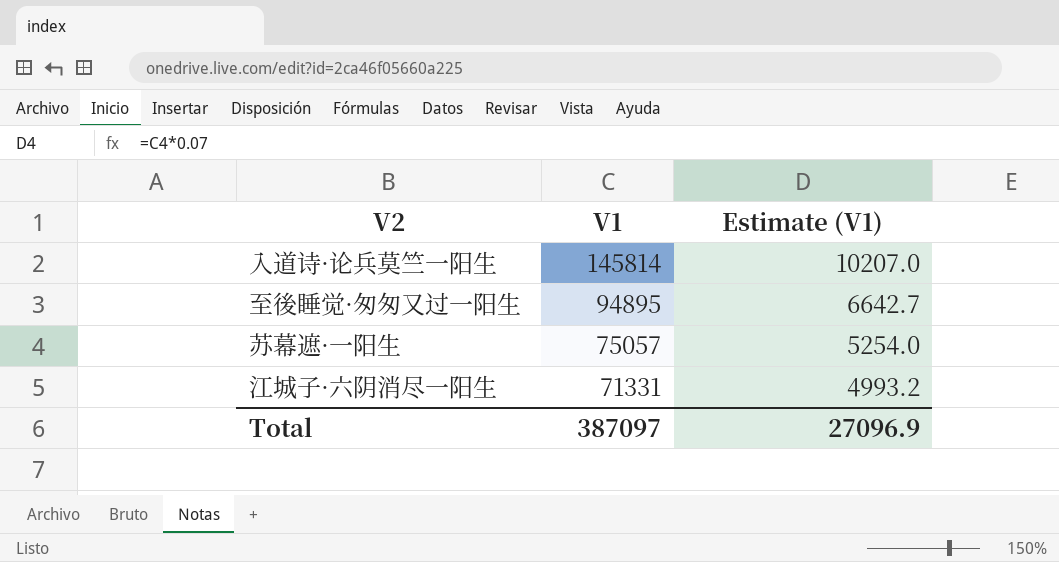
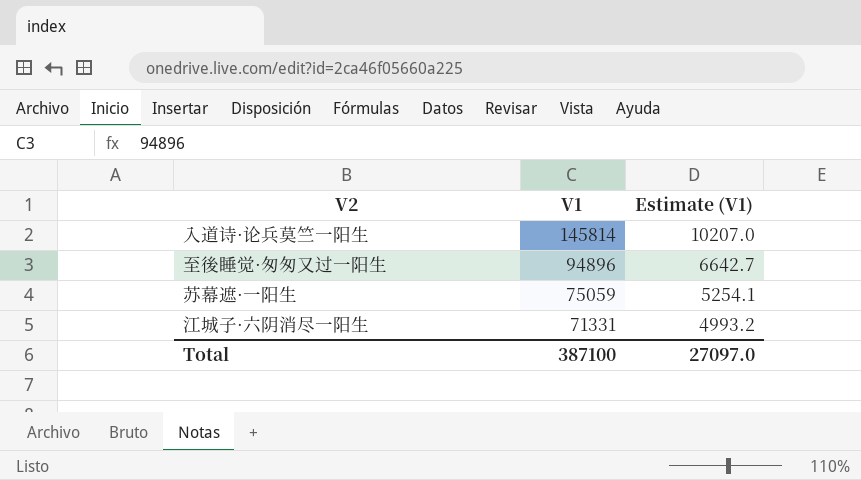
至後睡觉·匆匆又过一阳生 | V1: 94895 -> 94896
苏幕遮·一阳生 | V1: 75057 -> 75059
苏幕遮·一阳生 | Estimate (V1): 5254.0 -> 5254.1
Total | V1: 387097 -> 387100
Total | Estimate (V1): 27096.9 -> 27097.0

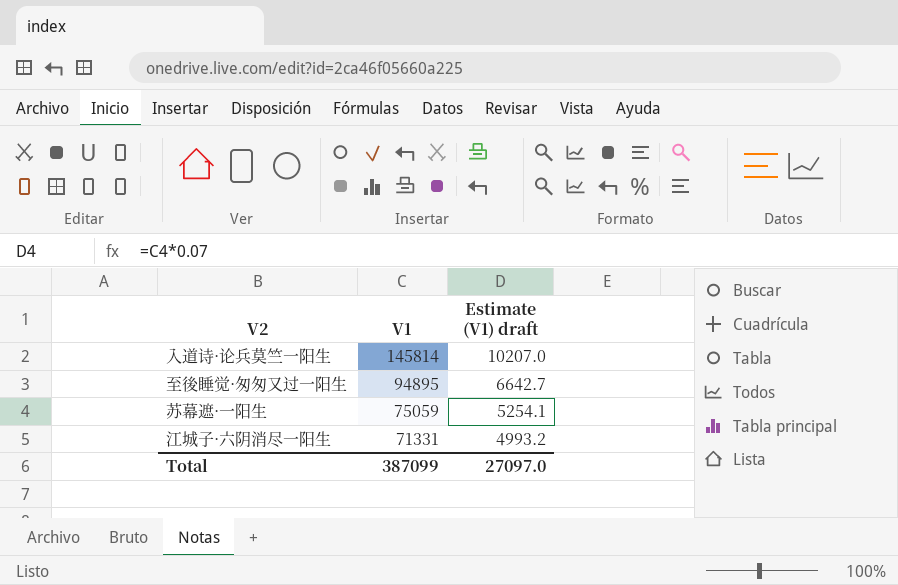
column name: Estimate (V1) -> Estimate (V1) draft
至後睡觉·匆匆又过一阳生 | V1: 94896 -> 94895
Total | V1: 387100 -> 387099

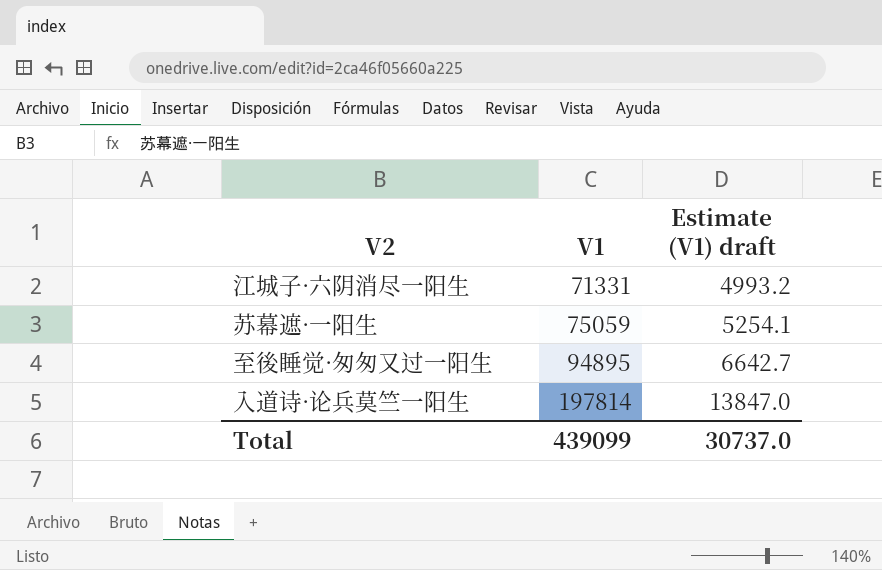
row order: V1 descending -> V1 ascending
入道诗·论兵莫竺一阳生 | V1: 145814 -> 197814
入道诗·论兵莫竺一阳生 | Estimate (V1) draft: 10207.0 -> 13847.0
Total | V1: 387099 -> 439099
Total | Estimate (V1) draft: 27097.0 -> 30737.0

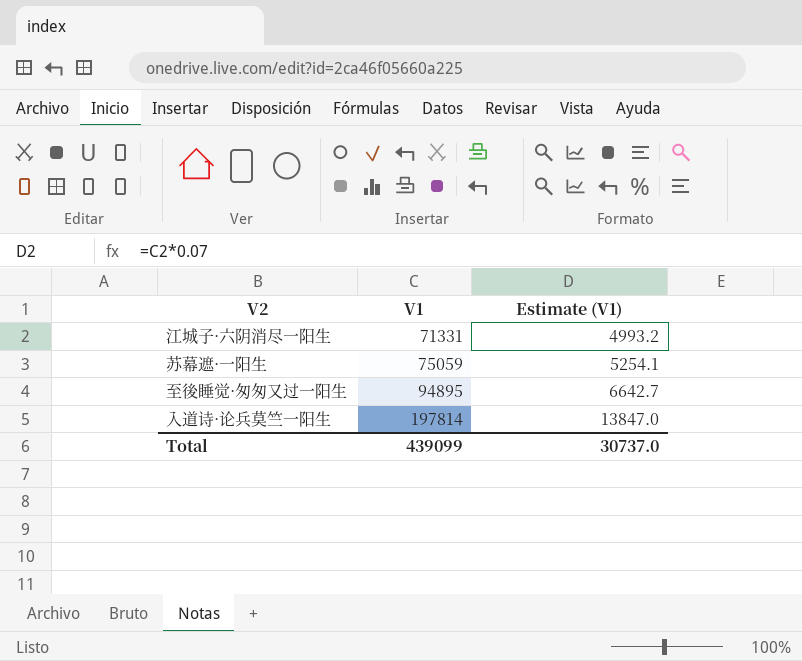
column name: Estimate (V1) draft -> Estimate (V1)

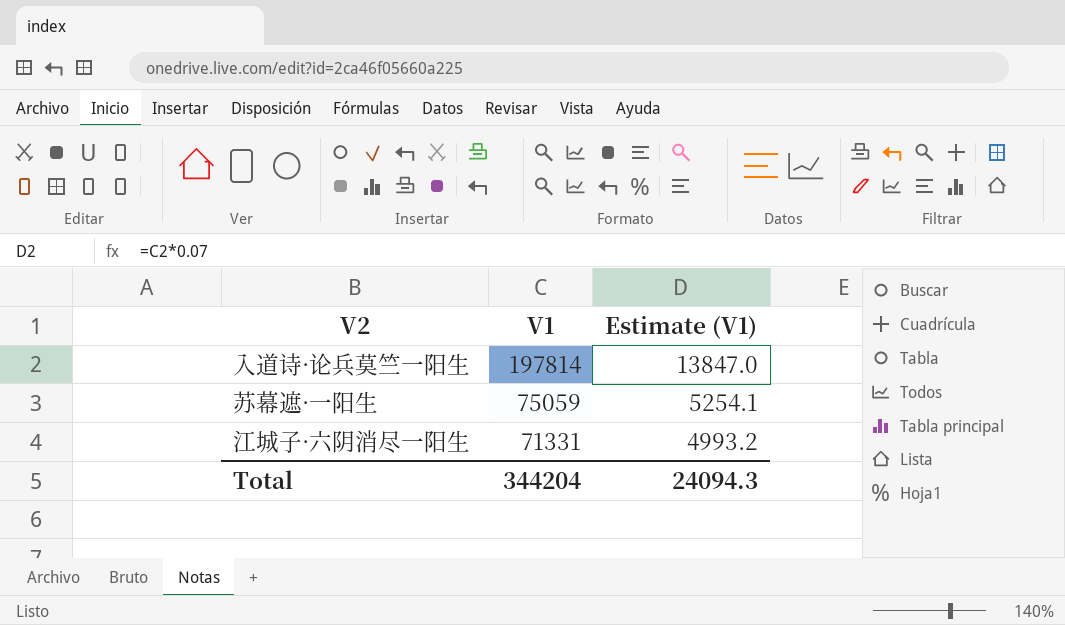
row order: V1 ascending -> V1 descending
row 至後睡觉·匆匆又过一阳生: 94895 | 6642.7 -> none
Total | V1: 439099 -> 344204
Total | Estimate (V1): 30737.0 -> 24094.3

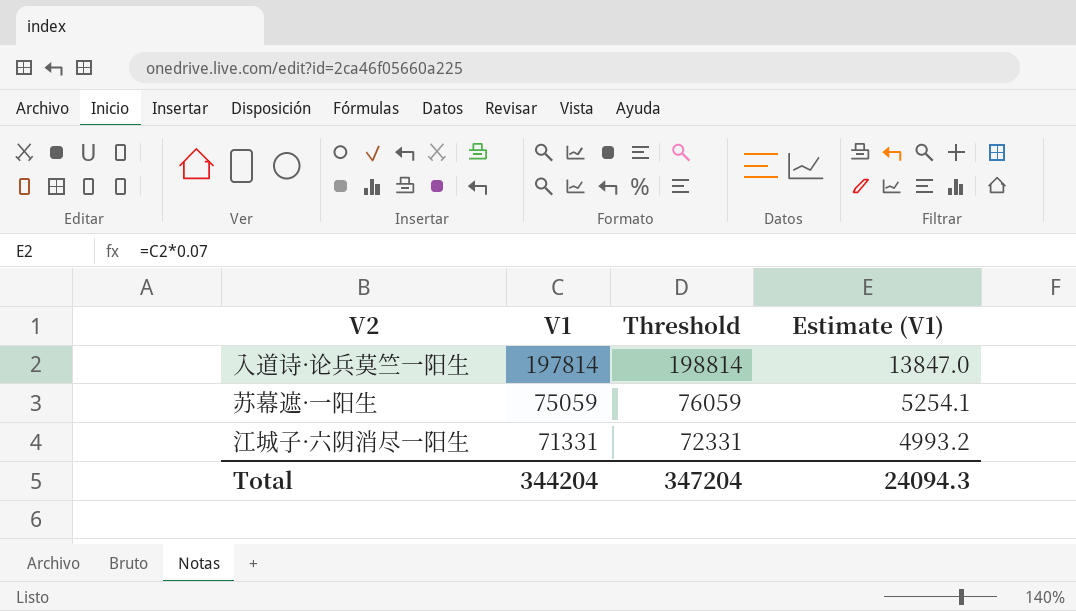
column Threshold | formula: none -> [V1] + 1000

